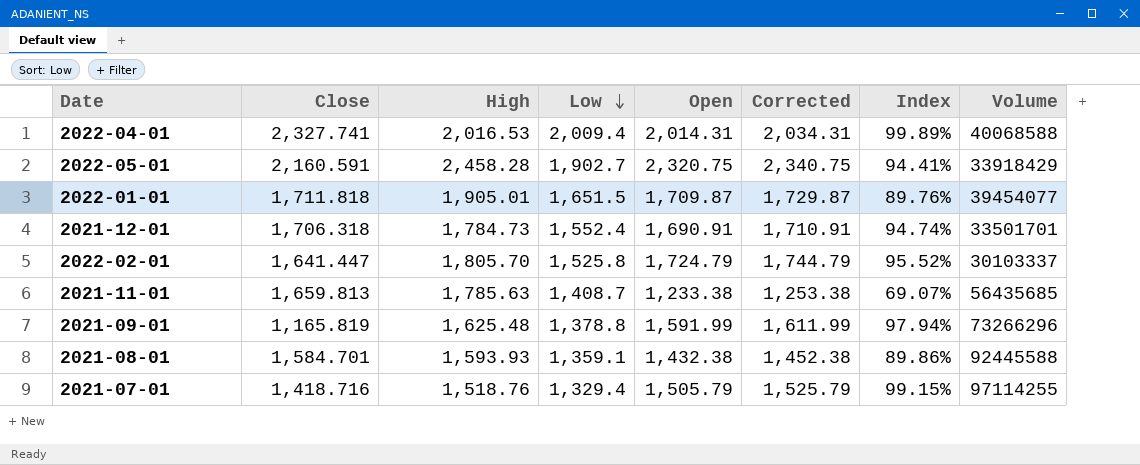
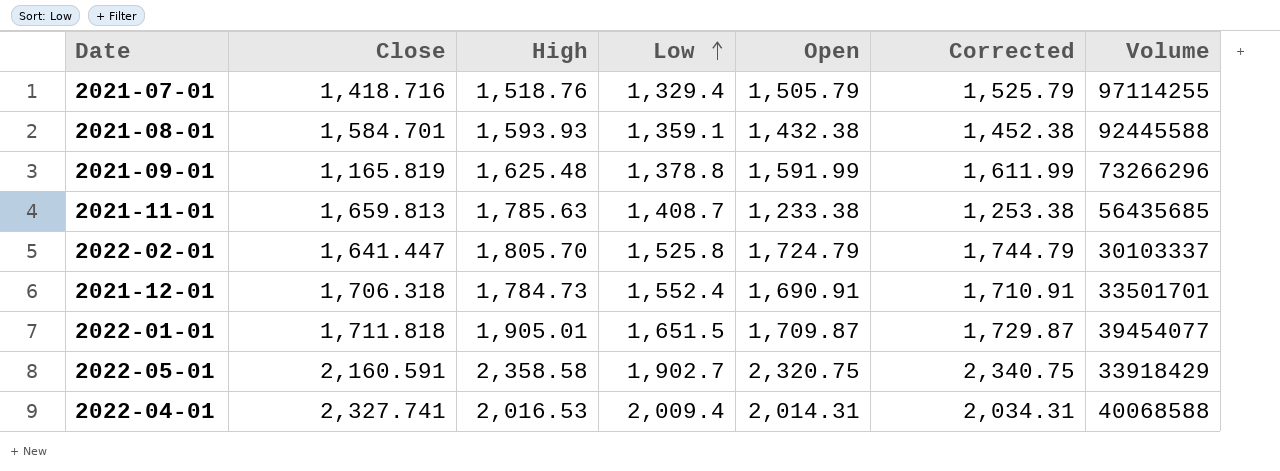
row order: Low descending -> Low ascending
column Index | formula: [Open] / [High] -> none
2022-05-01 | High: 2,458.28 -> 2,358.58

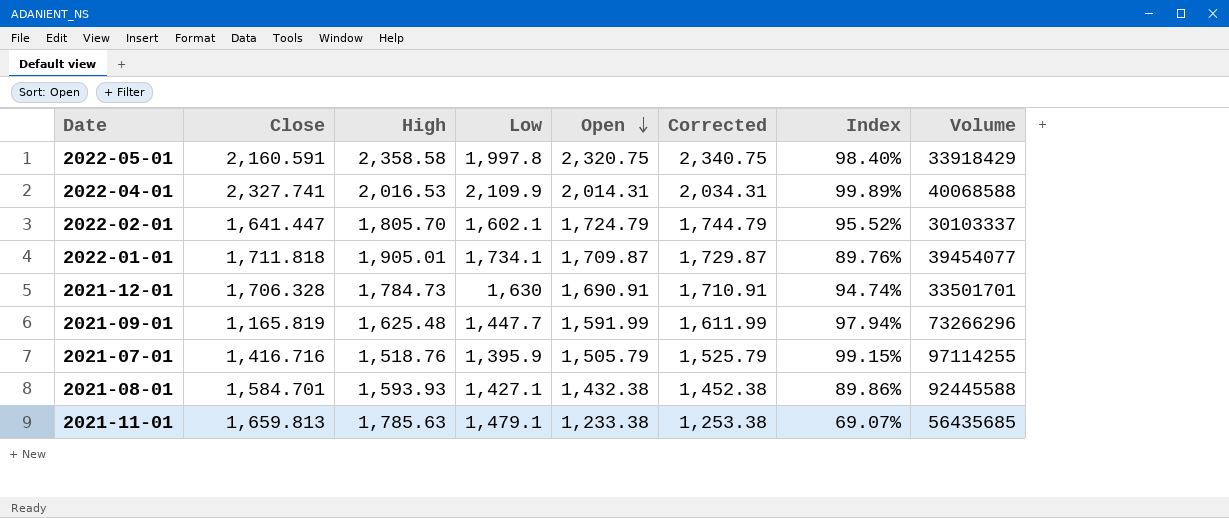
row order: Low ascending -> Open descending
column Index | formula: none -> [Open] / [High]
2022-05-01 | Low: 1,902.7 -> 1,997.8
2022-04-01 | Low: 2,009.4 -> 2,109.9
2022-02-01 | Low: 1,525.8 -> 1,602.1
2022-01-01 | Low: 1,651.5 -> 1,734.1
2021-12-01 | Close: 1,706.318 -> 1,706.328
2021-12-01 | Low: 1,552.4 -> 1,630
2021-09-01 | Low: 1,378.8 -> 1,447.7
2021-07-01 | Close: 1,418.716 -> 1,416.716
2021-07-01 | Low: 1,329.4 -> 1,395.9
2021-08-01 | Low: 1,359.1 -> 1,427.1
2021-11-01 | Low: 1,408.7 -> 1,479.1

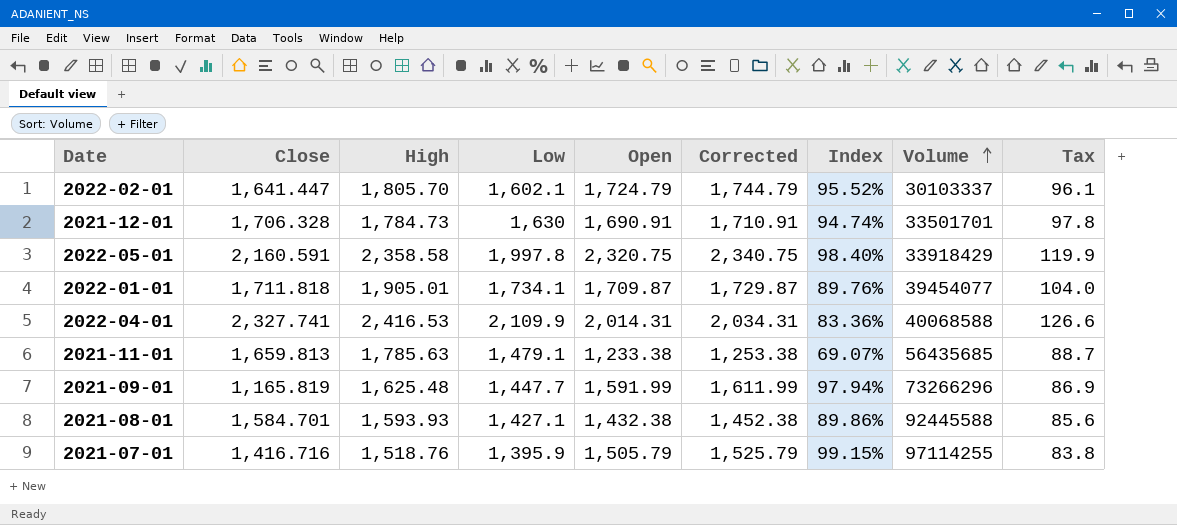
row order: Open descending -> Volume ascending
column Tax | formula: none -> [Low] * 0.06
2022-04-01 | High: 2,016.53 -> 2,416.53
2022-04-01 | Index: 99.89% -> 83.36%

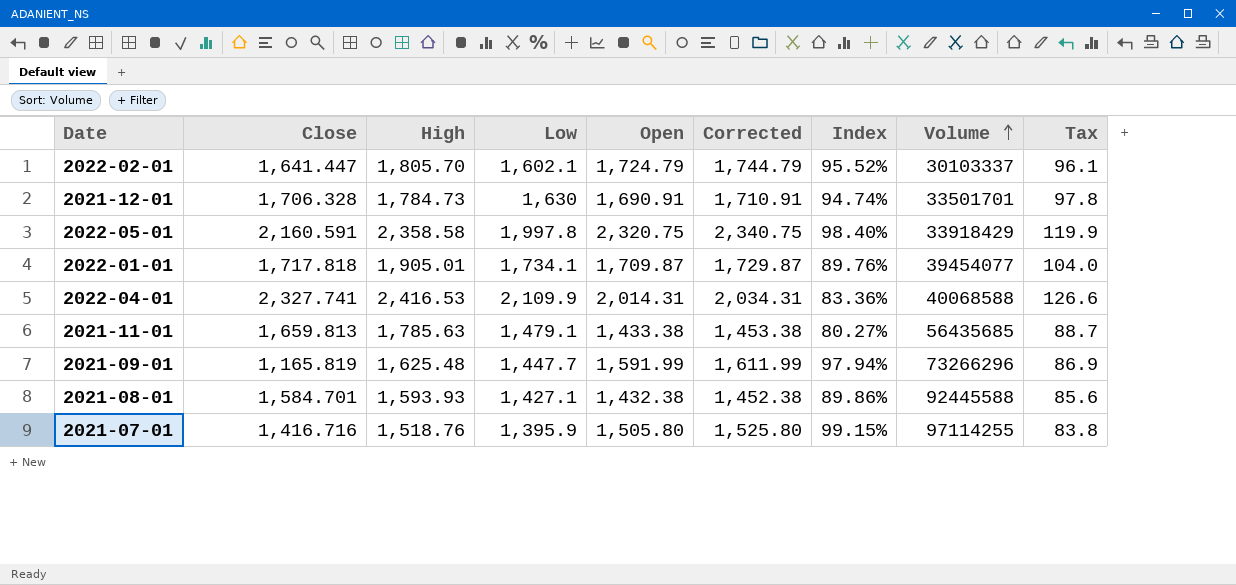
2022-01-01 | Close: 1,711.818 -> 1,717.818
2021-11-01 | Open: 1,233.38 -> 1,433.38
2021-11-01 | Corrected: 1,253.38 -> 1,453.38
2021-11-01 | Index: 69.07% -> 80.27%
2021-07-01 | Open: 1,505.79 -> 1,505.80
2021-07-01 | Corrected: 1,525.79 -> 1,525.80

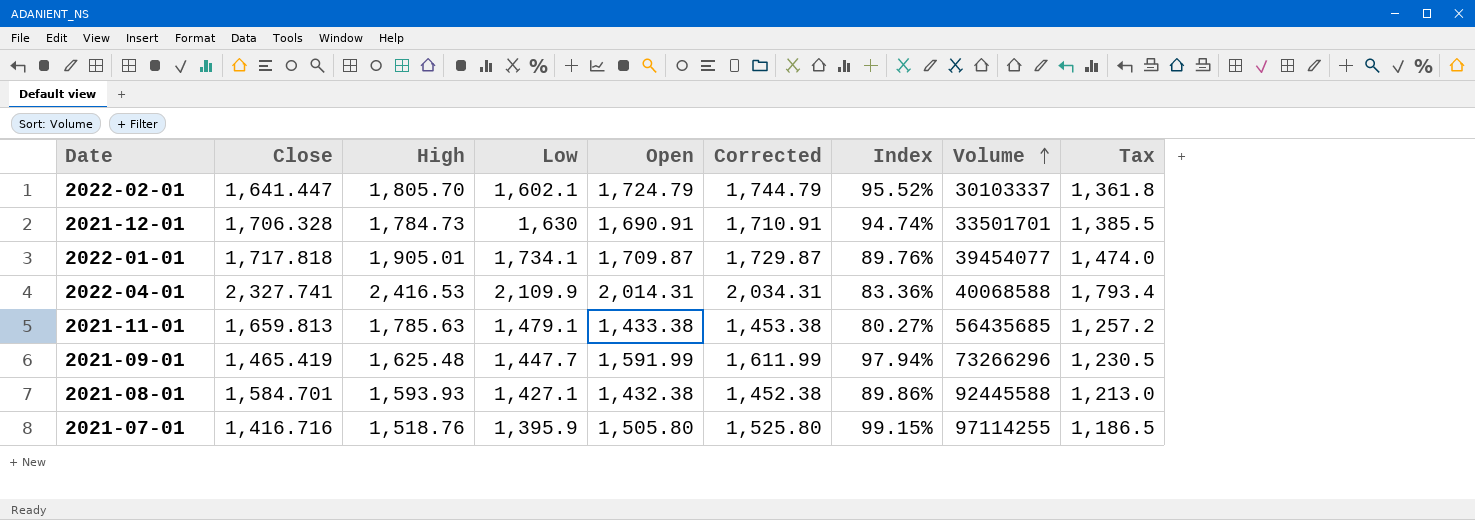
column Tax | formula: [Low] * 0.06 -> [Low] * 0.85
row 2022-05-01: 2,160.591 | 2,358.58 | 1,997.8 | 2,320.75 | 2,340.75 | 98.40% | 33918429 | 119.9 -> none
2021-09-01 | Close: 1,165.819 -> 1,465.419

